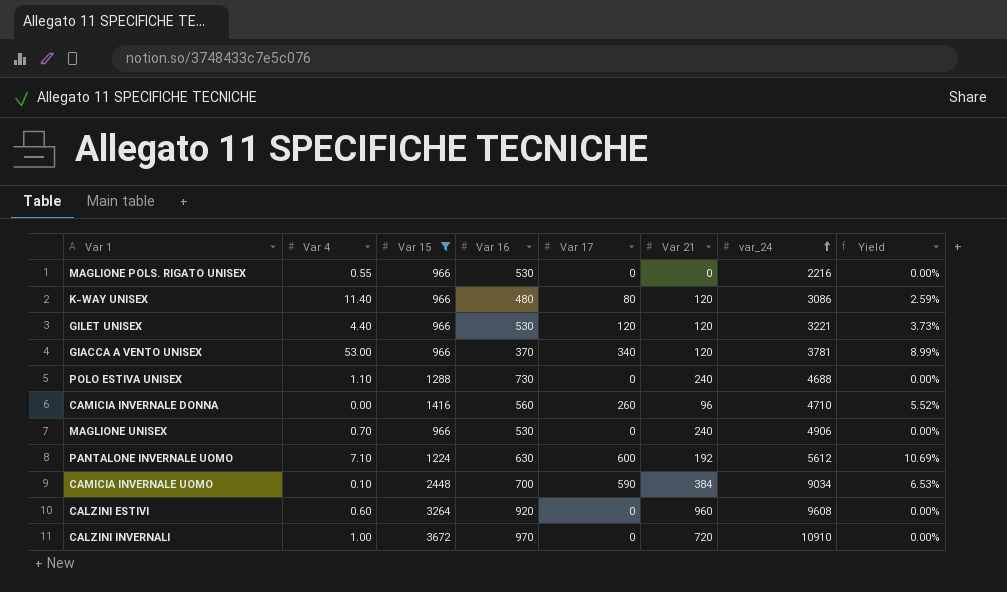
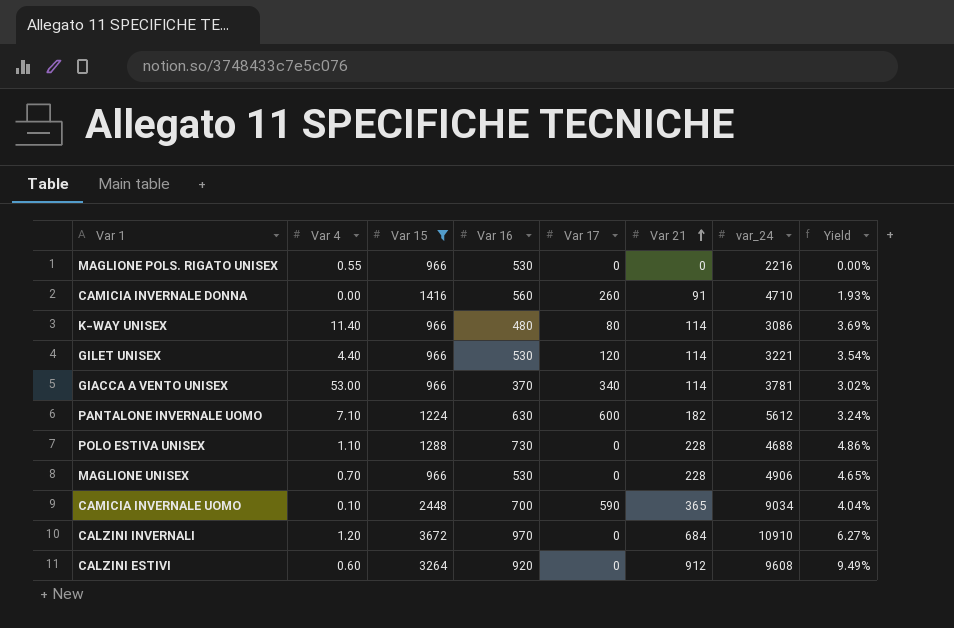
row order: var_24 ascending -> Var 21 ascending
column Yield | formula: [Var 17] / [var_24] -> [Var 21] / [var_24]
CAMICIA INVERNALE DONNA | Var 21: 96 -> 91
K-WAY UNISEX | Var 21: 120 -> 114
GILET UNISEX | Var 21: 120 -> 114
GIACCA A VENTO UNISEX | Var 21: 120 -> 114
PANTALONE INVERNALE UOMO | Var 21: 192 -> 182
POLO ESTIVA UNISEX | Var 21: 240 -> 228
MAGLIONE UNISEX | Var 21: 240 -> 228
CAMICIA INVERNALE UOMO | Var 21: 384 -> 365
CALZINI INVERNALI | Var 4: 1.00 -> 1.20
CALZINI INVERNALI | Var 21: 720 -> 684
CALZINI ESTIVI | Var 21: 960 -> 912

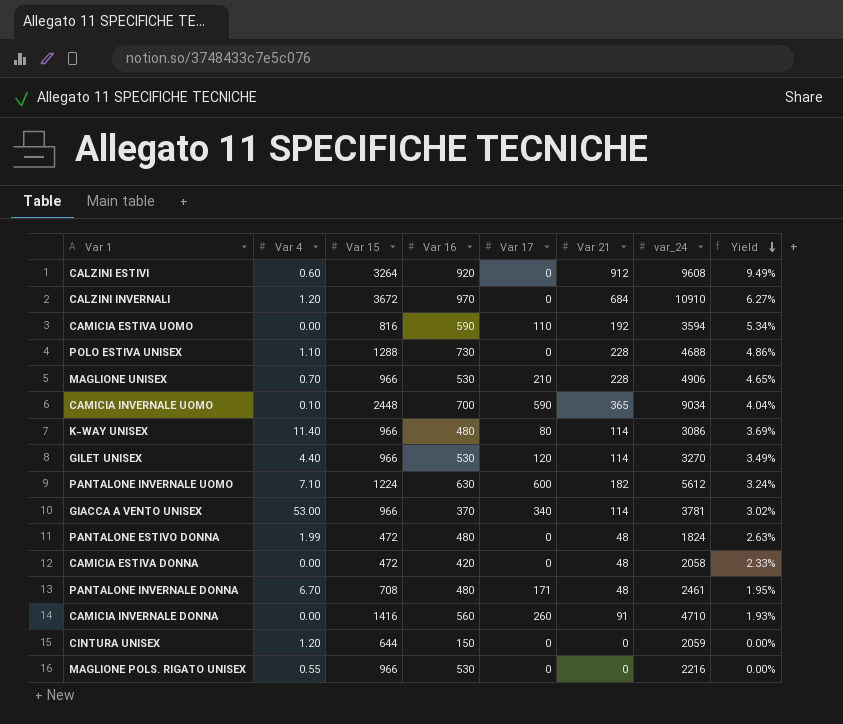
filter: Var 15 >= 966 -> none
row order: Var 21 ascending -> Yield descending
MAGLIONE UNISEX | Var 17: 0 -> 210
GILET UNISEX | var_24: 3221 -> 3270
GILET UNISEX | Yield: 3.54% -> 3.49%

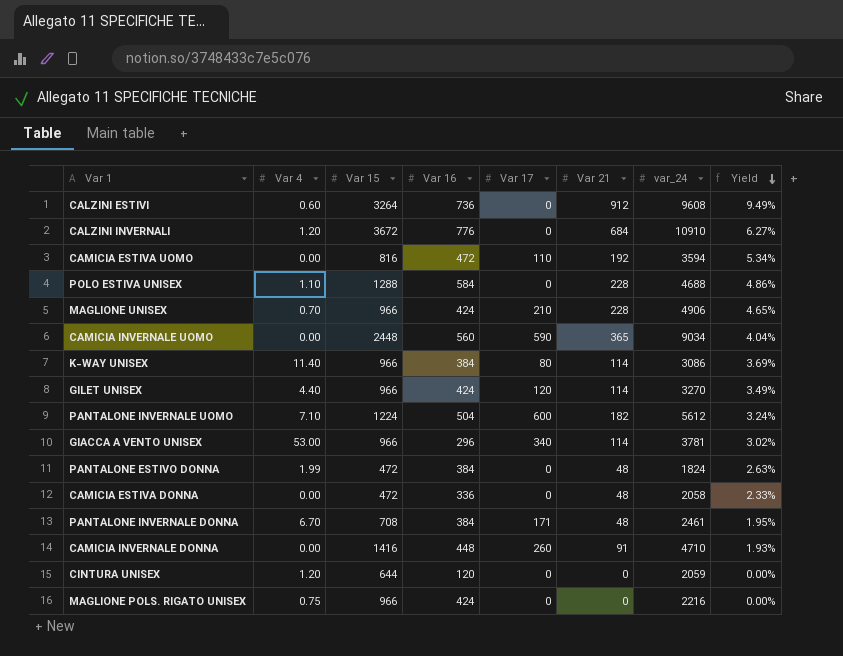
CALZINI ESTIVI | Var 16: 920 -> 736
CALZINI INVERNALI | Var 16: 970 -> 776
CAMICIA ESTIVA UOMO | Var 16: 590 -> 472
POLO ESTIVA UNISEX | Var 16: 730 -> 584
MAGLIONE UNISEX | Var 16: 530 -> 424
CAMICIA INVERNALE UOMO | Var 4: 0.10 -> 0.00
CAMICIA INVERNALE UOMO | Var 16: 700 -> 560
K-WAY UNISEX | Var 16: 480 -> 384
GILET UNISEX | Var 16: 530 -> 424
PANTALONE INVERNALE UOMO | Var 16: 630 -> 504
GIACCA A VENTO UNISEX | Var 16: 370 -> 296
PANTALONE ESTIVO DONNA | Var 16: 480 -> 384
CAMICIA ESTIVA DONNA | Var 16: 420 -> 336
PANTALONE INVERNALE DONNA | Var 16: 480 -> 384
CAMICIA INVERNALE DONNA | Var 16: 560 -> 448
CINTURA UNISEX | Var 16: 150 -> 120
MAGLIONE POLS. RIGATO UNISEX | Var 4: 0.55 -> 0.75
MAGLIONE POLS. RIGATO UNISEX | Var 16: 530 -> 424

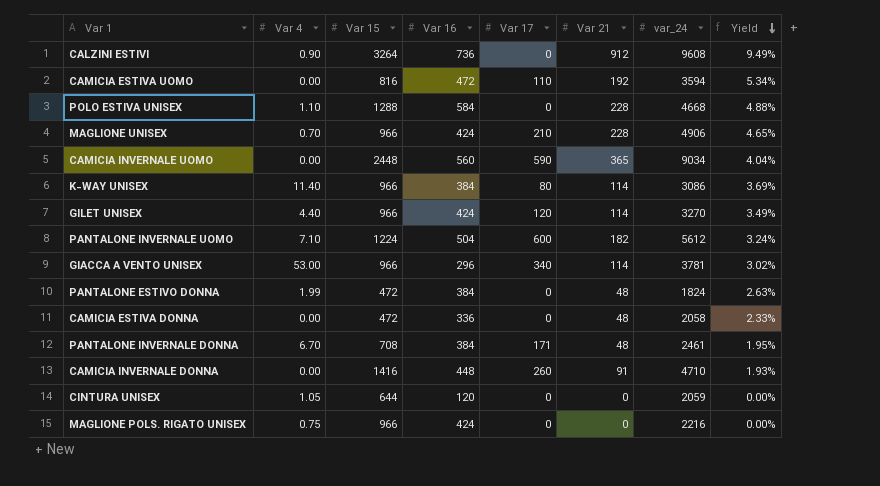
row CALZINI INVERNALI: 1.20 | 3672 | 776 | 0 | 684 | 10910 | 6.27% -> none
CALZINI ESTIVI | Var 4: 0.60 -> 0.90
POLO ESTIVA UNISEX | var_24: 4688 -> 4668
POLO ESTIVA UNISEX | Yield: 4.86% -> 4.88%
CINTURA UNISEX | Var 4: 1.20 -> 1.05

